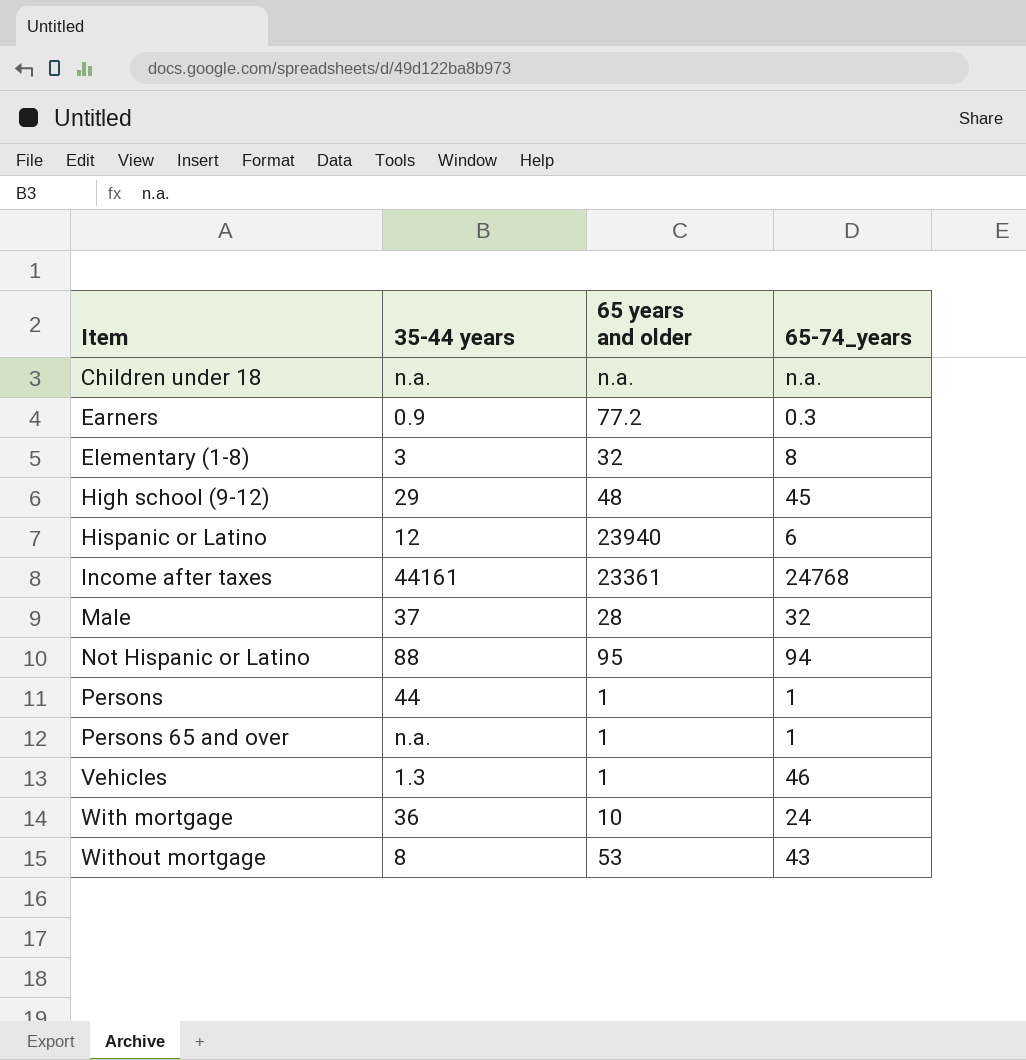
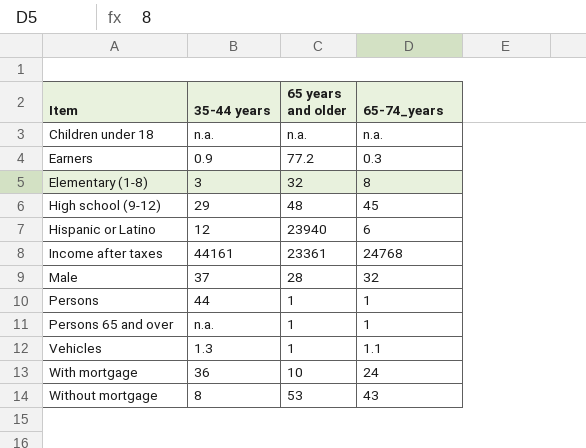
row Not Hispanic or Latino: 88 | 95 | 94 -> none
Vehicles | 65-74_years: 46 -> 1.1

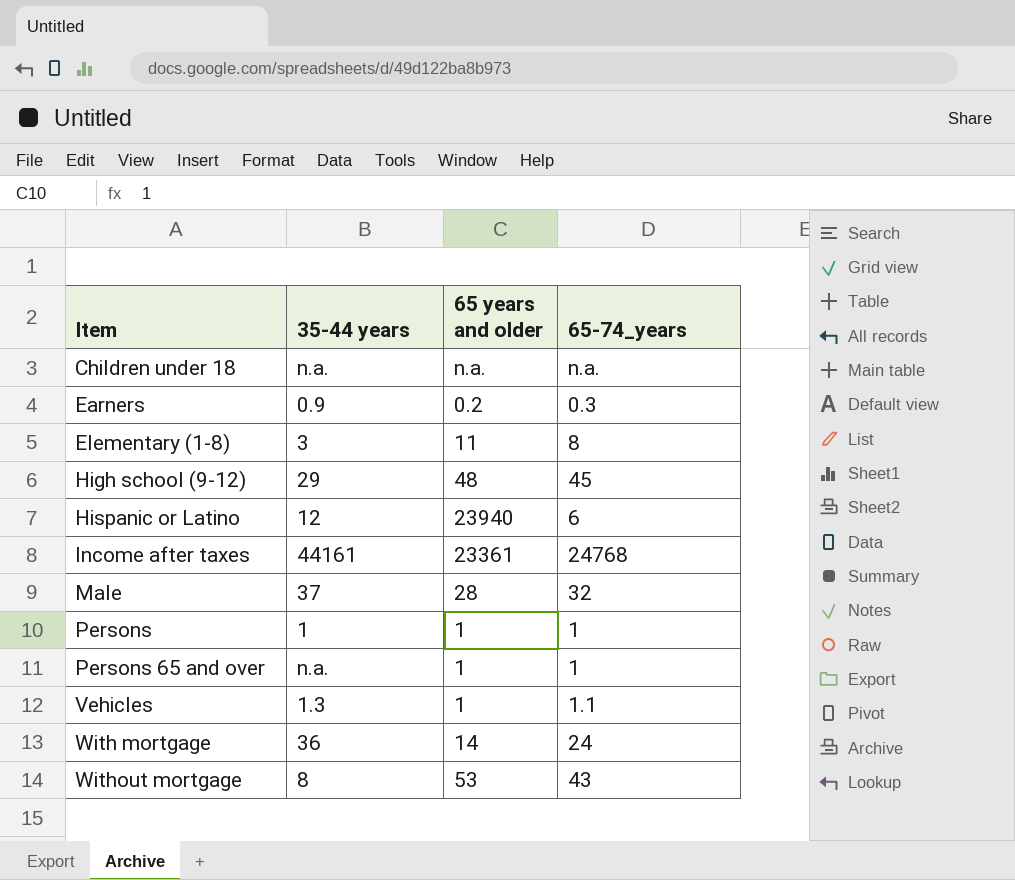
Earners | 65 years and older: 77.2 -> 0.2
Elementary (1-8) | 65 years and older: 32 -> 11
Persons | 35-44 years: 44 -> 1
With mortgage | 65 years and older: 10 -> 14

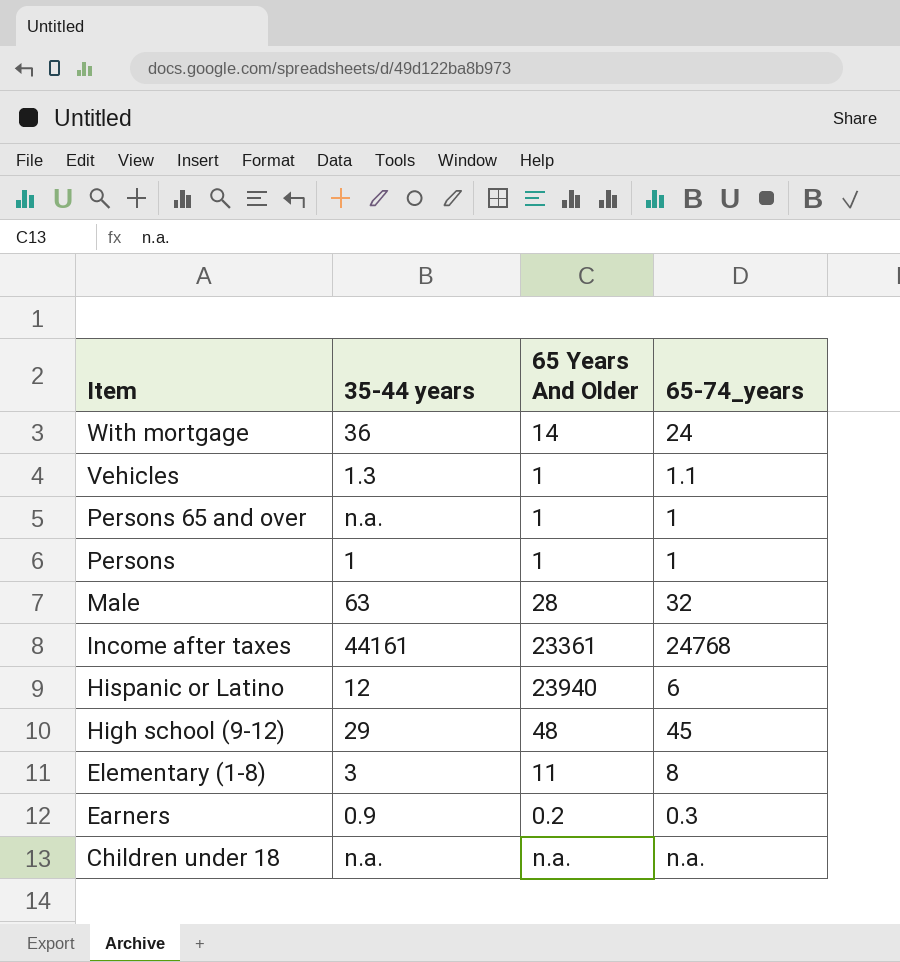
row order: Item ascending -> Item descending
column name: 65 years and older -> 65 Years And Older
row Without mortgage: 8 | 53 | 43 -> none
Male | 35-44 years: 37 -> 63

